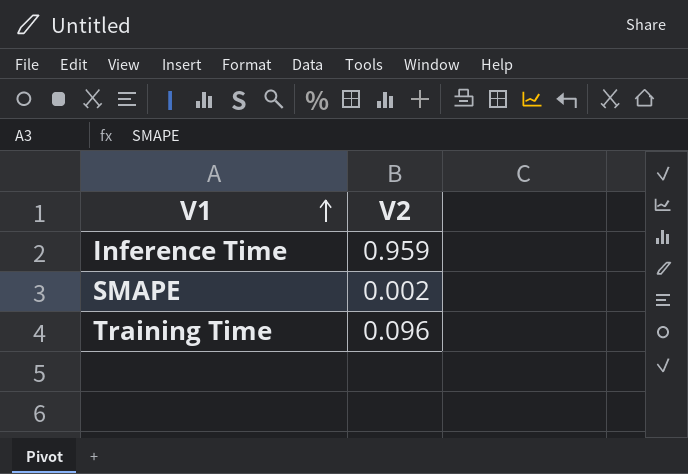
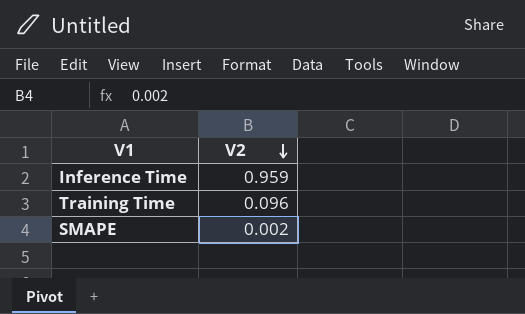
row order: V1 ascending -> V2 descending

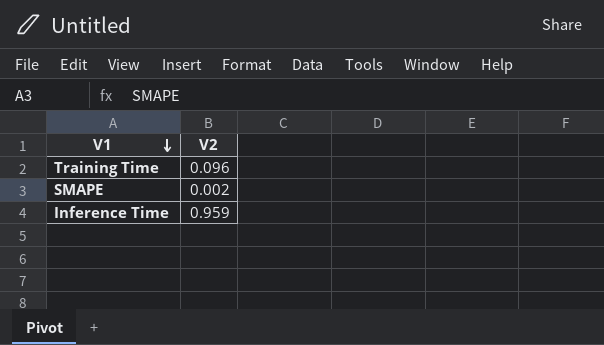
row order: V2 descending -> V1 descending

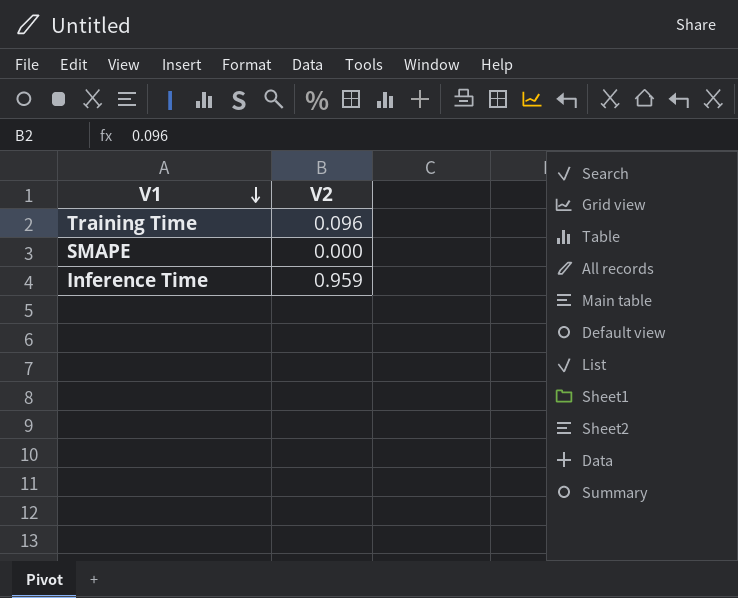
SMAPE | V2: 0.002 -> 0.000

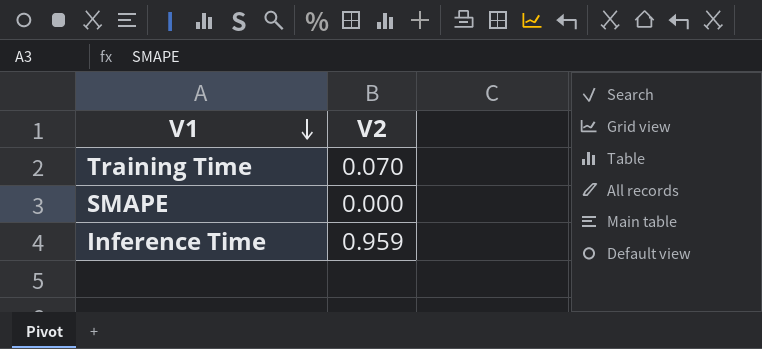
Training Time | V2: 0.096 -> 0.070

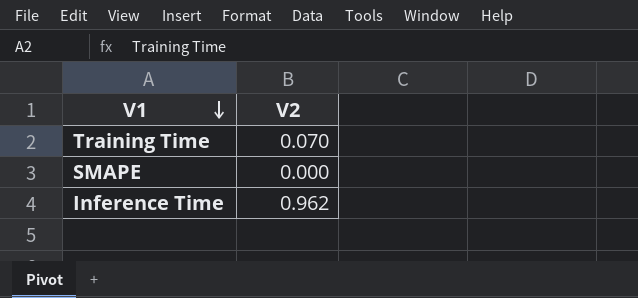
Inference Time | V2: 0.959 -> 0.962

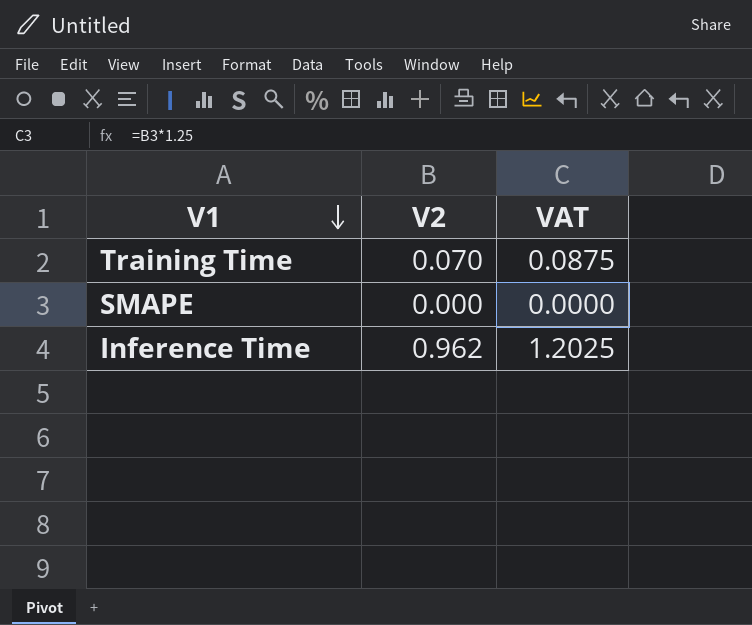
column VAT | formula: none -> [V2] * 1.25

